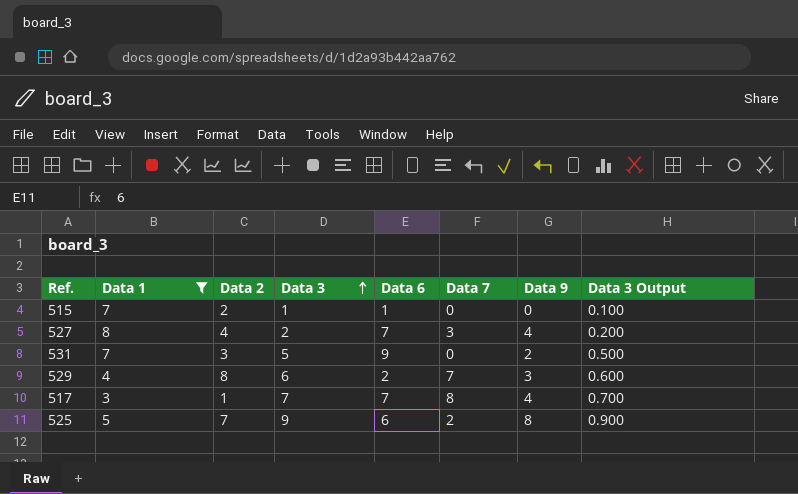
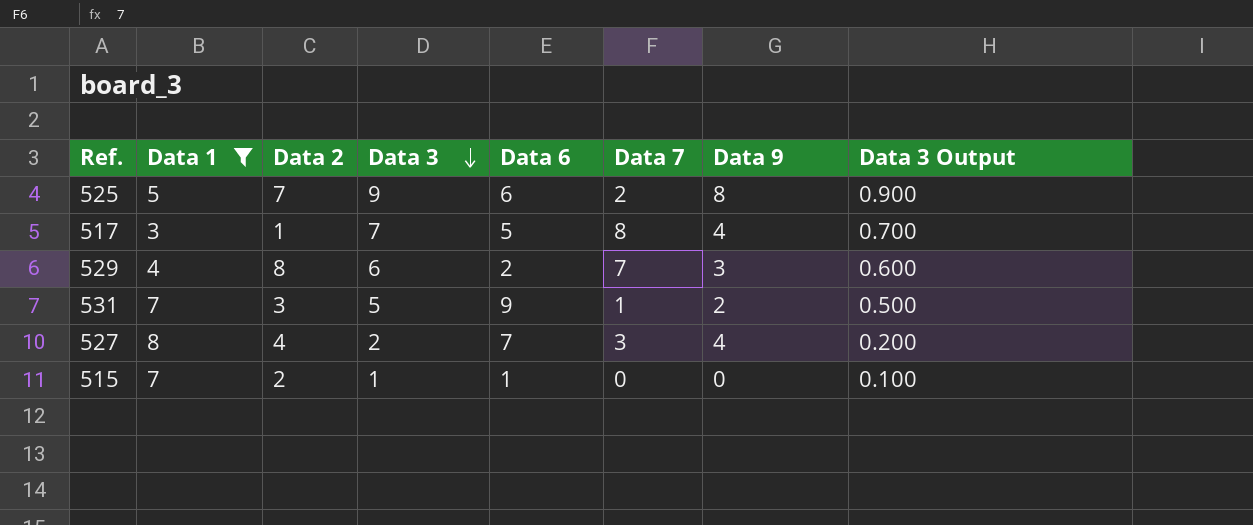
row order: Data 3 ascending -> Data 3 descending
517 | Data 6: 7 -> 5
531 | Data 7: 0 -> 1

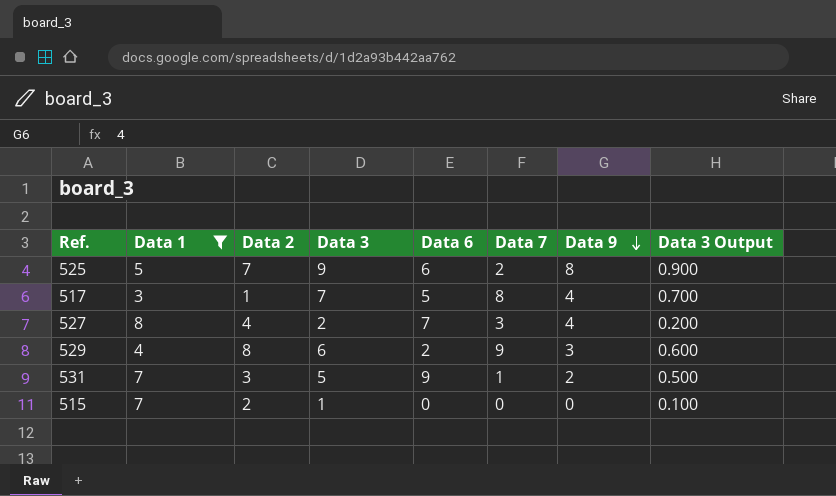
row order: Data 3 descending -> Data 9 descending
529 | Data 7: 7 -> 9
515 | Data 6: 1 -> 0

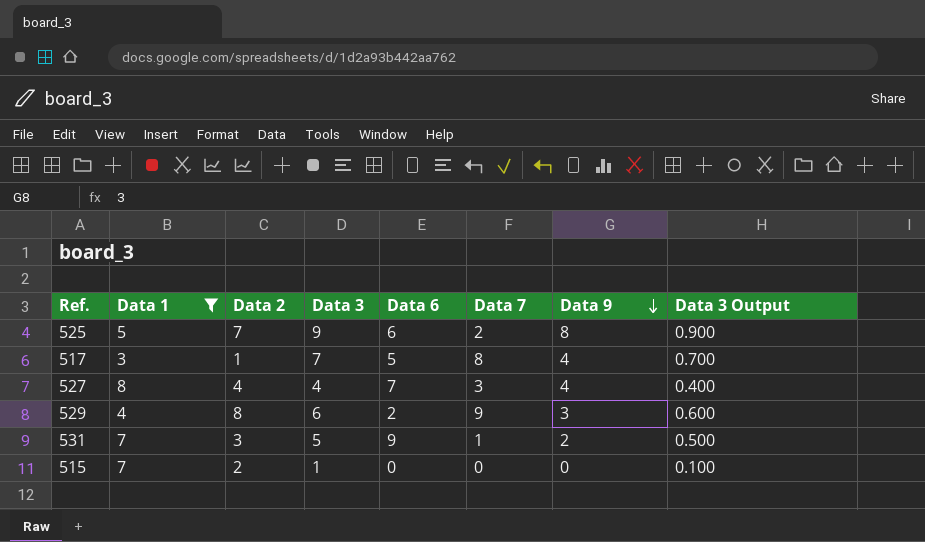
527 | Data 3: 2 -> 4
527 | Data 3 Output: 0.200 -> 0.400

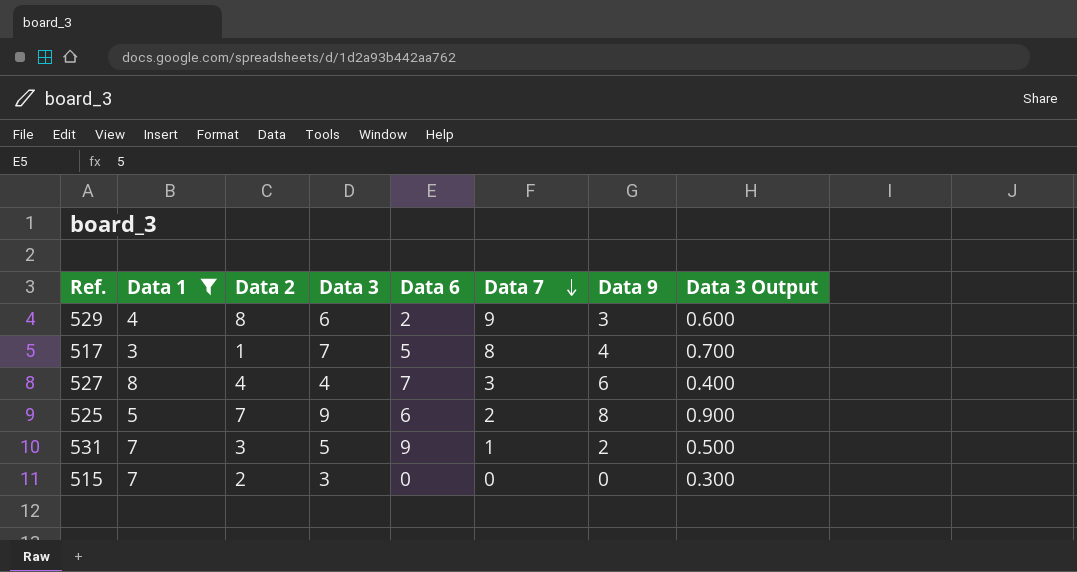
row order: Data 9 descending -> Data 7 descending
527 | Data 9: 4 -> 6
515 | Data 3: 1 -> 3
515 | Data 3 Output: 0.100 -> 0.300

